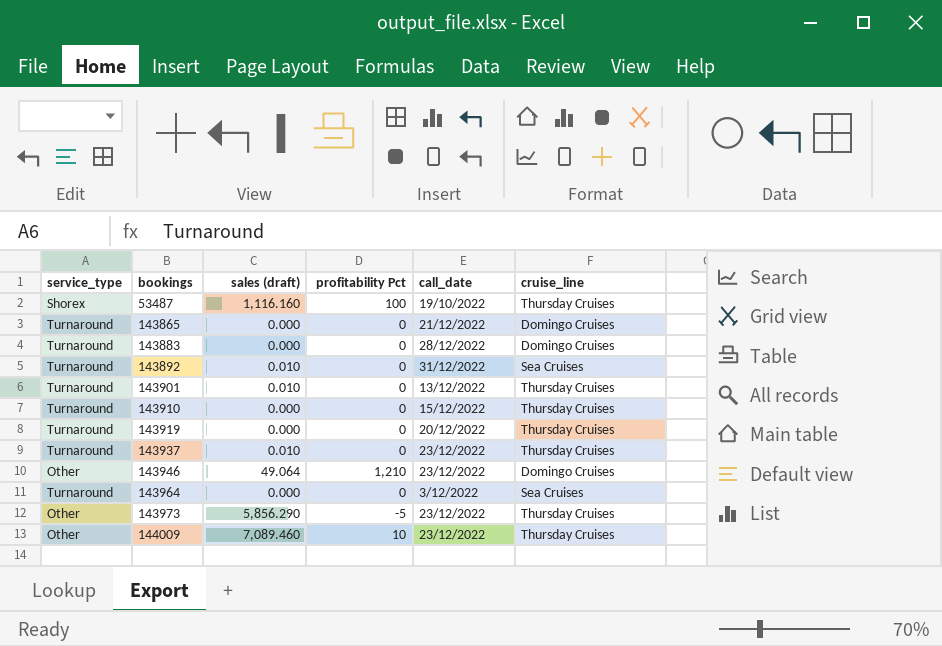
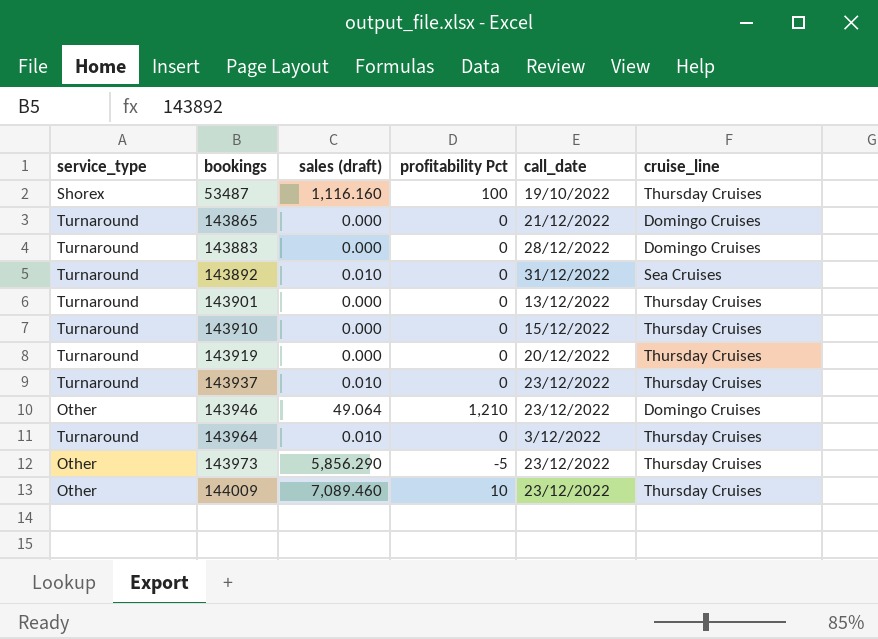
143901 | sales (draft): 0.010 -> 0.000
143964 | sales (draft): 0.000 -> 0.010
143964 | cruise_line: Sea Cruises -> Thursday Cruises

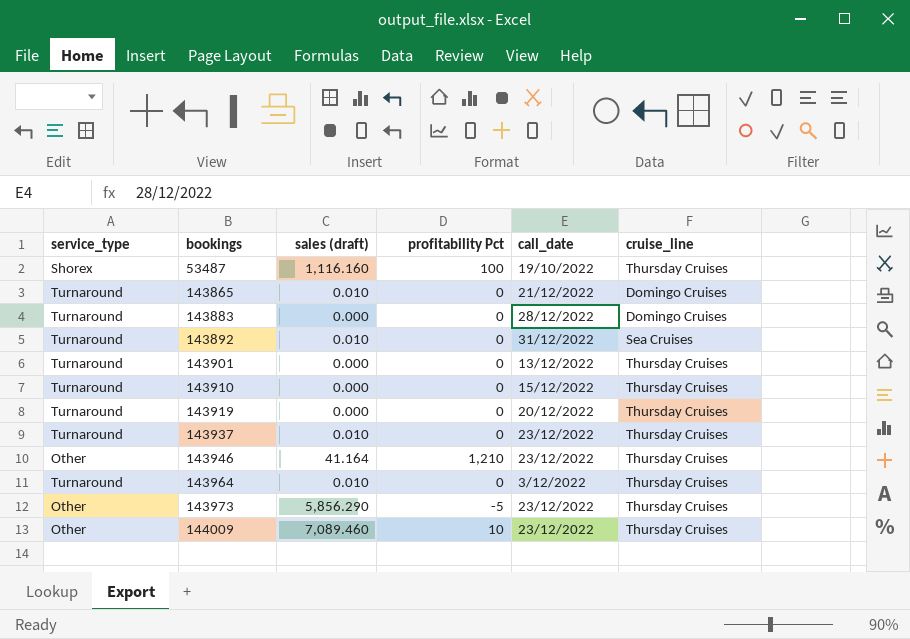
143865 | sales (draft): 0.000 -> 0.010
143946 | sales (draft): 49.064 -> 41.164
143946 | cruise_line: Domingo Cruises -> Thursday Cruises

